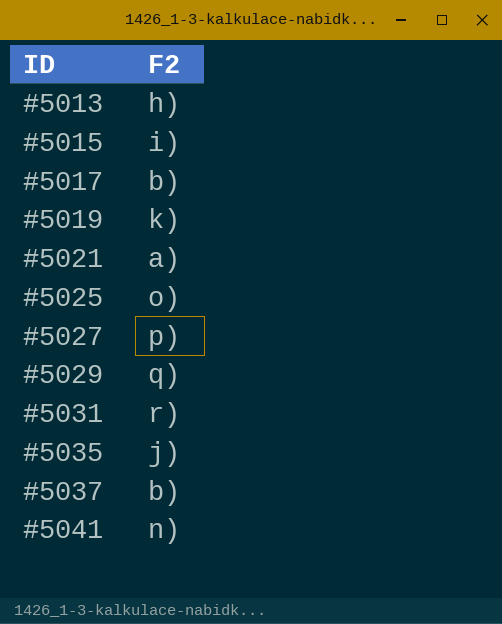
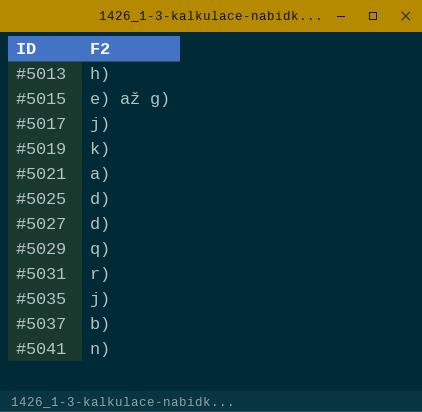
#5015 | F2: i) -> e) až g)
#5017 | F2: b) -> j)
#5025 | F2: o) -> d)
#5027 | F2: p) -> d)

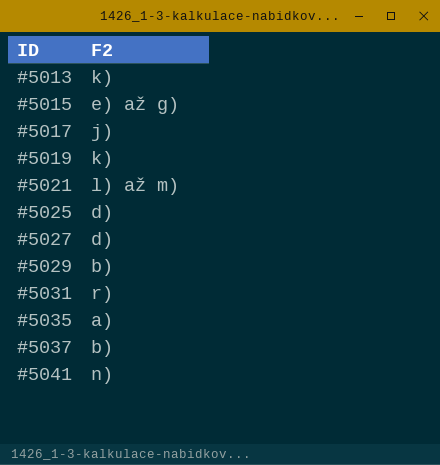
#5013 | F2: h) -> k)
#5021 | F2: a) -> l) až m)
#5029 | F2: q) -> b)
#5035 | F2: j) -> a)

